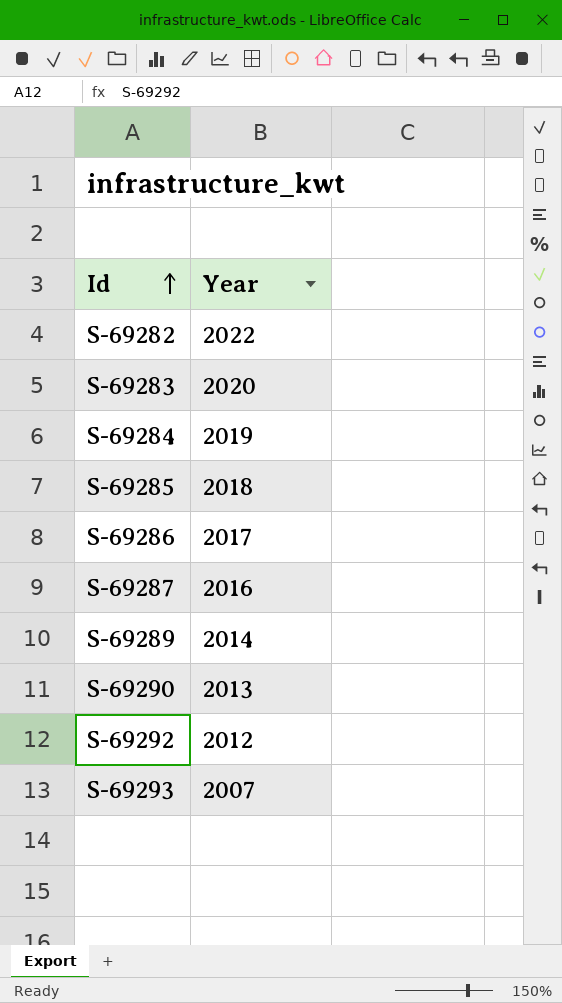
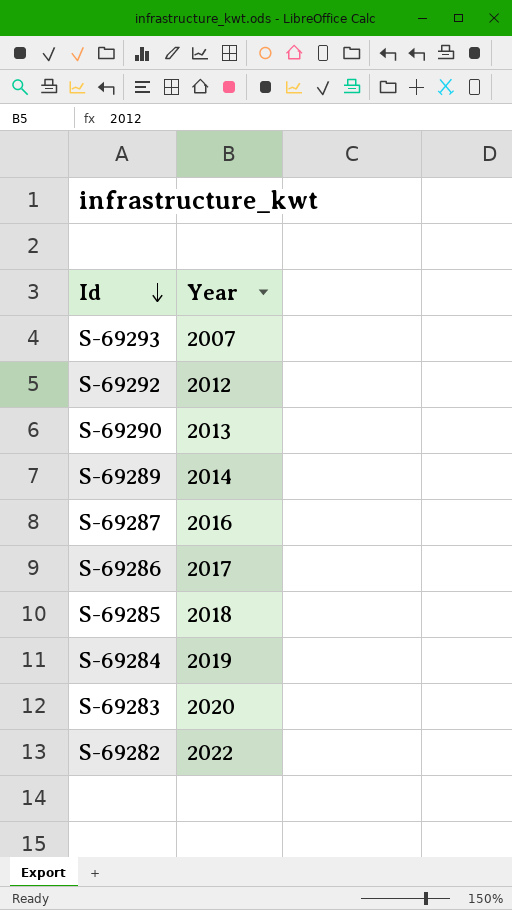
row order: Id ascending -> Id descending

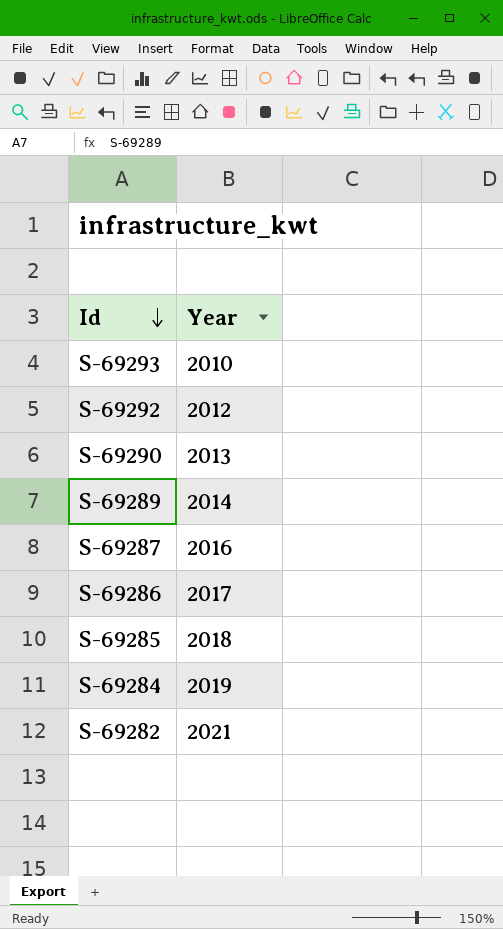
row S-69283: 2020 -> none
S-69293 | Year: 2007 -> 2010
S-69282 | Year: 2022 -> 2021

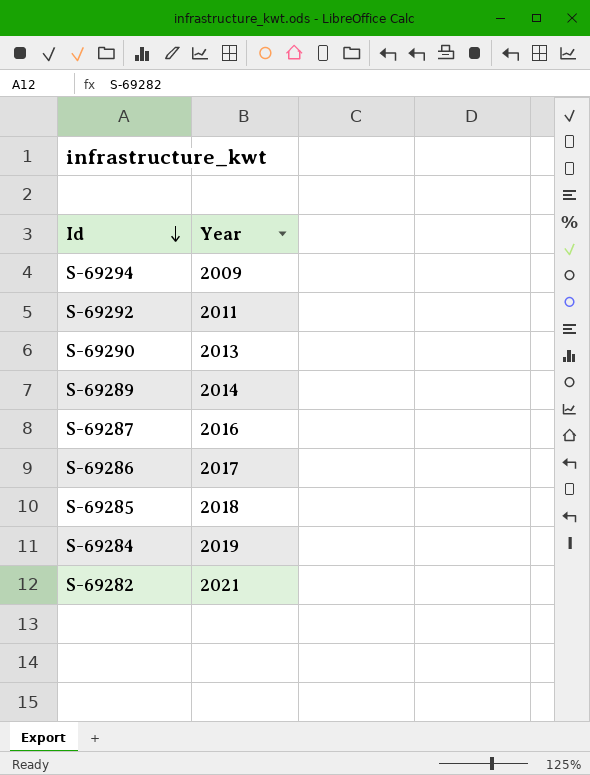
row S-69293: 2010 -> none
row S-69294: none -> 2009
S-69292 | Year: 2012 -> 2011

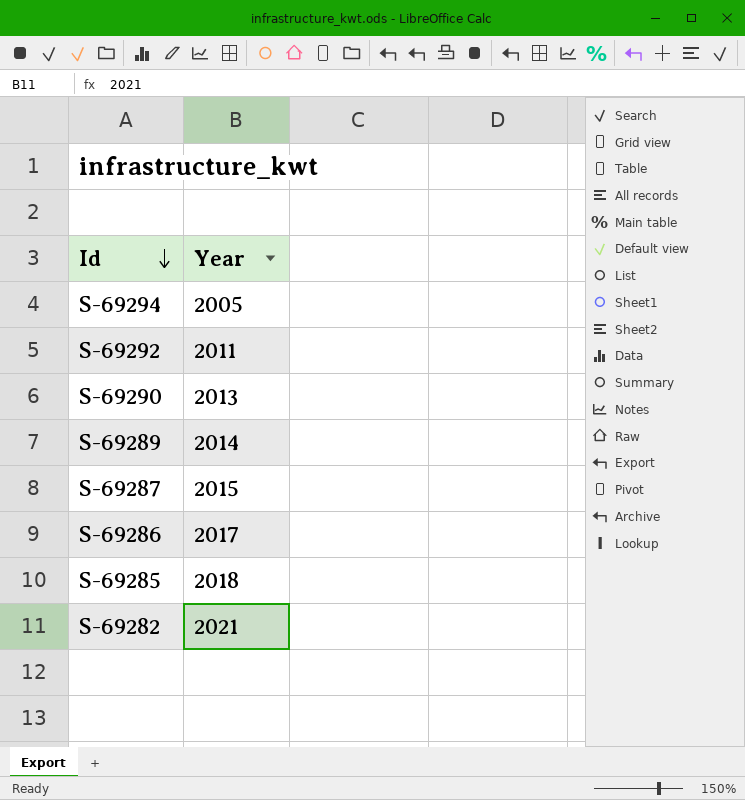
row S-69284: 2019 -> none
S-69294 | Year: 2009 -> 2005
S-69287 | Year: 2016 -> 2015

